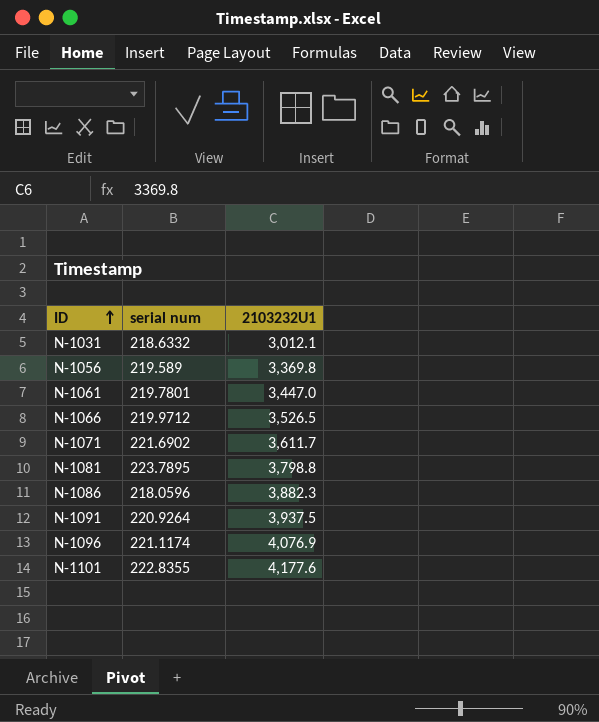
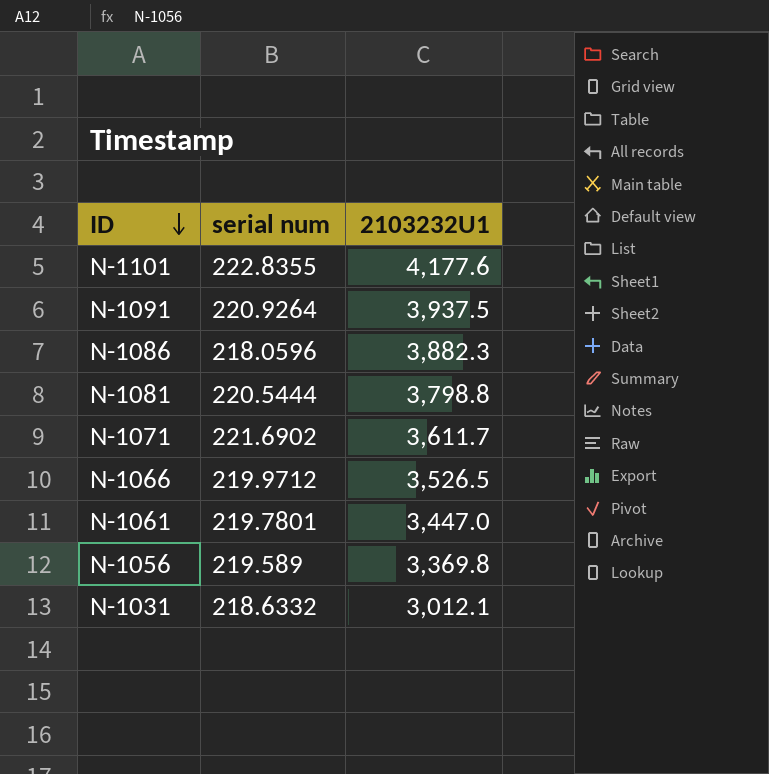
row order: ID ascending -> ID descending
row N-1096: 221.1174 | 4,076.9 -> none
N-1081 | serial num: 223.7895 -> 220.5444

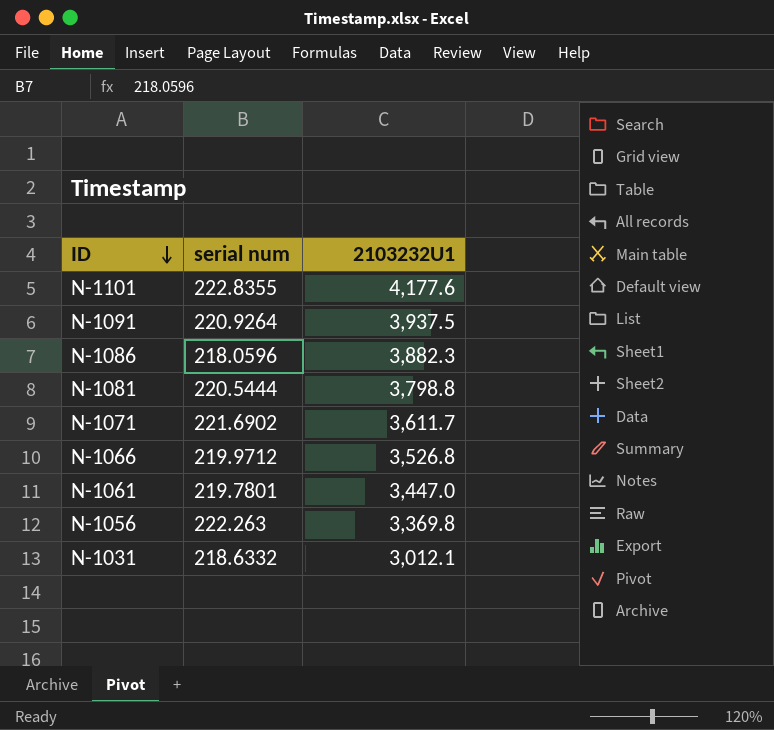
N-1066 | 2103232U1: 3,526.5 -> 3,526.8
N-1056 | serial num: 219.589 -> 222.263

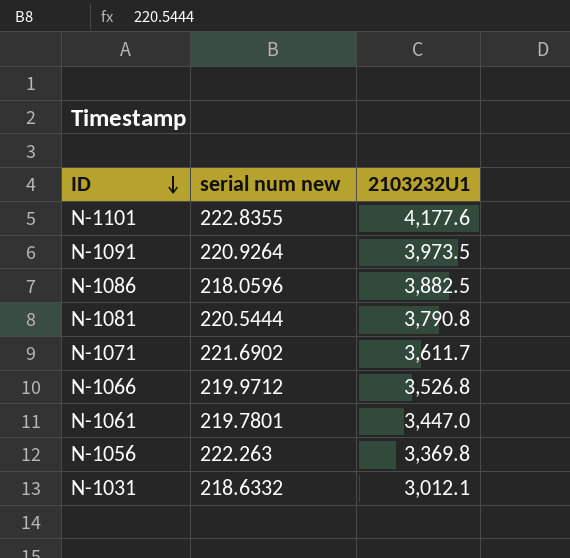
column name: serial num -> serial num new
N-1091 | 2103232U1: 3,937.5 -> 3,973.5
N-1086 | 2103232U1: 3,882.3 -> 3,882.5
N-1081 | 2103232U1: 3,798.8 -> 3,790.8

